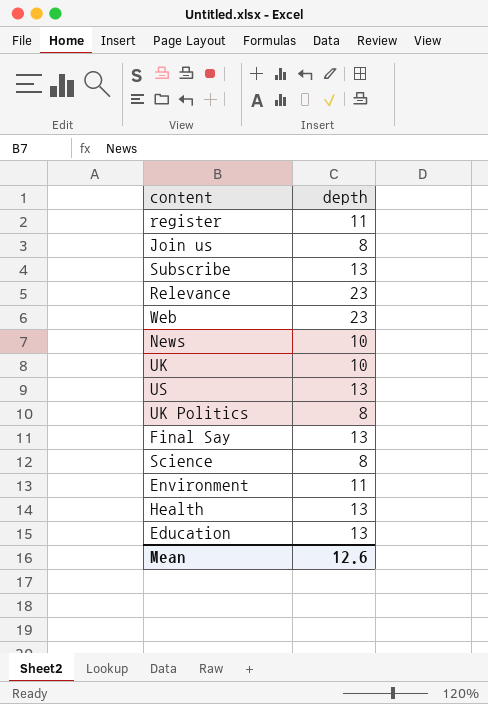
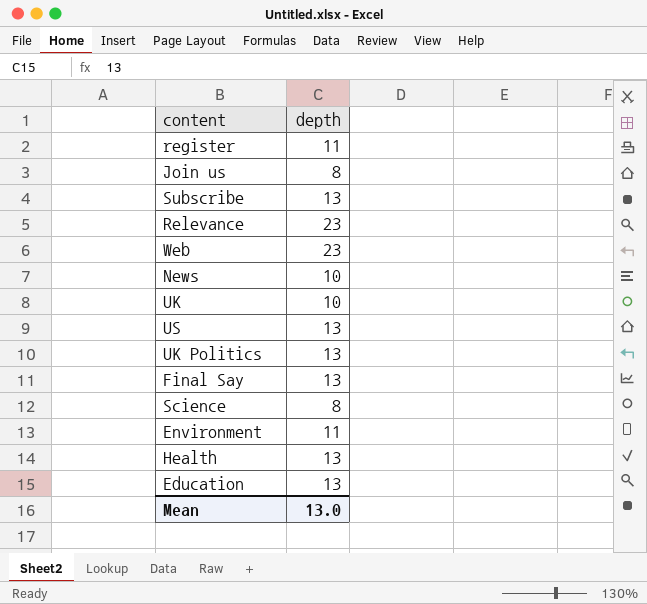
UK Politics | depth: 8 -> 13
Mean | depth: 12.6 -> 13.0

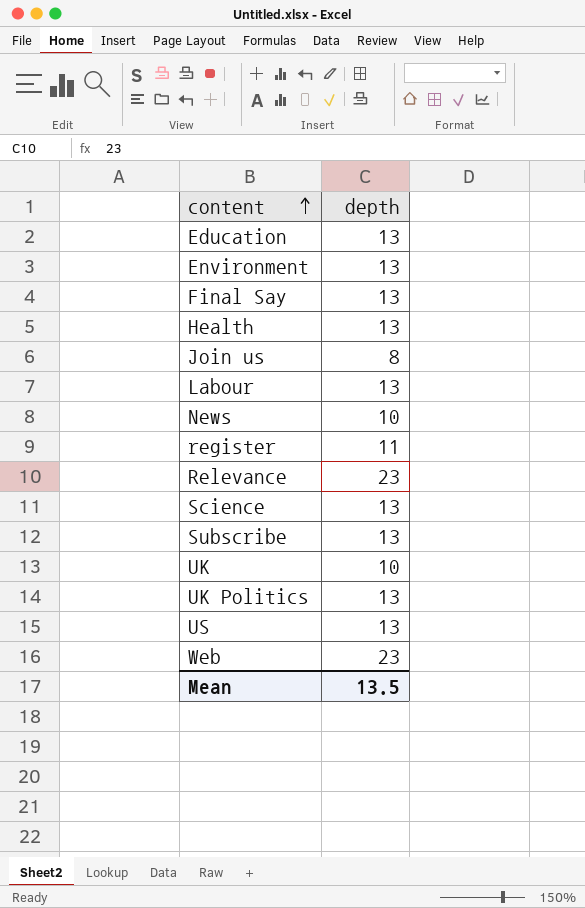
row order: none -> content ascending
Environment | depth: 11 -> 13
row Labour: none -> 13
Science | depth: 8 -> 13
Mean | depth: 13.0 -> 13.5

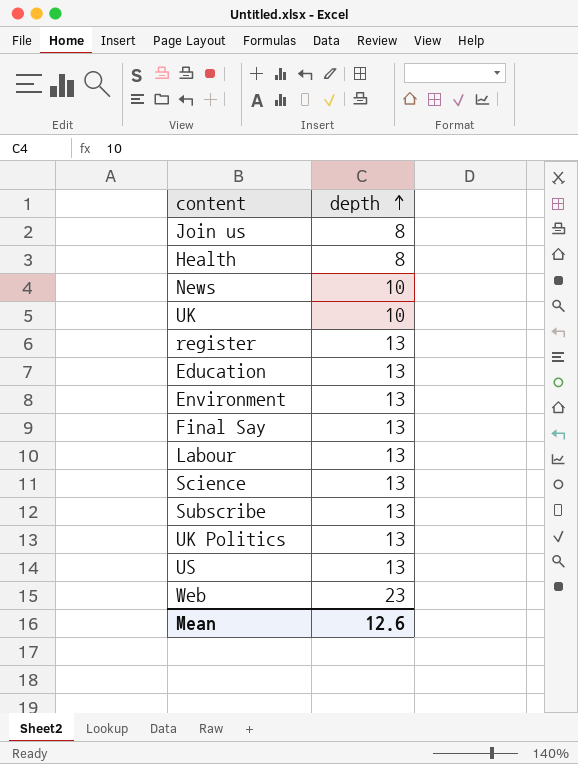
row order: content ascending -> depth ascending
row Relevance: 23 -> none
Health | depth: 13 -> 8
register | depth: 11 -> 13
Mean | depth: 13.5 -> 12.6

